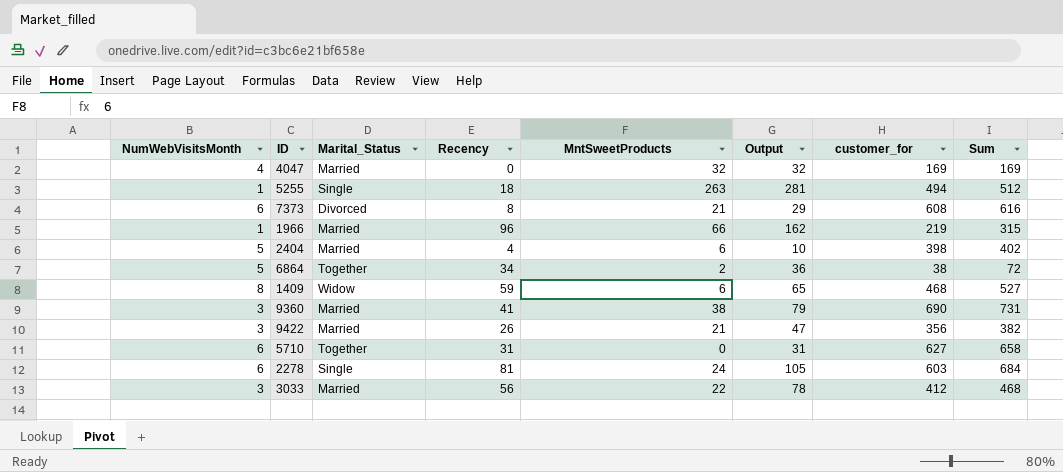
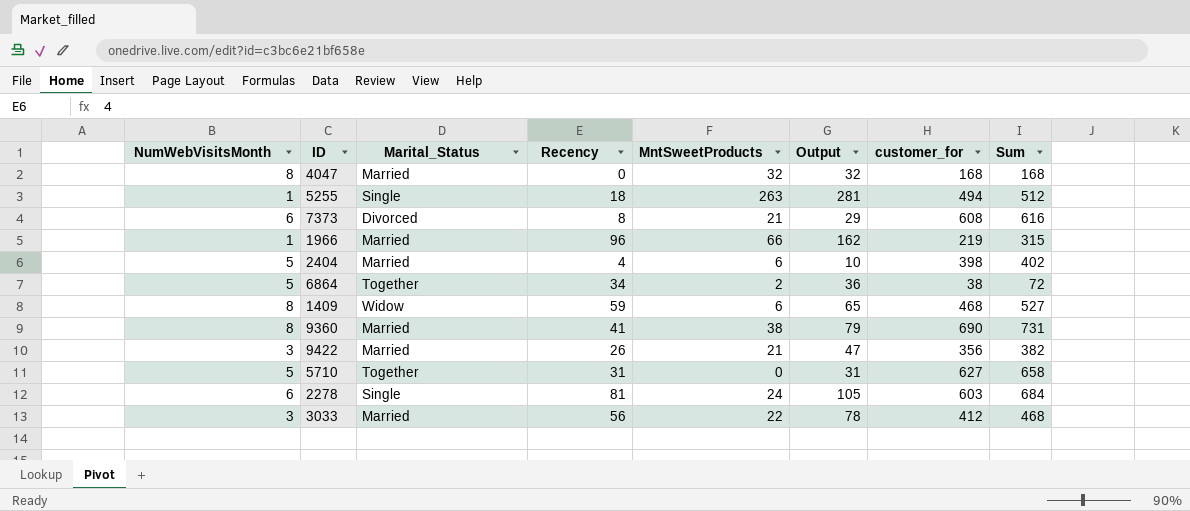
4047 | NumWebVisitsMonth: 4 -> 8
4047 | customer_for: 169 -> 168
4047 | Sum: 169 -> 168
9360 | NumWebVisitsMonth: 3 -> 8
5710 | NumWebVisitsMonth: 6 -> 5

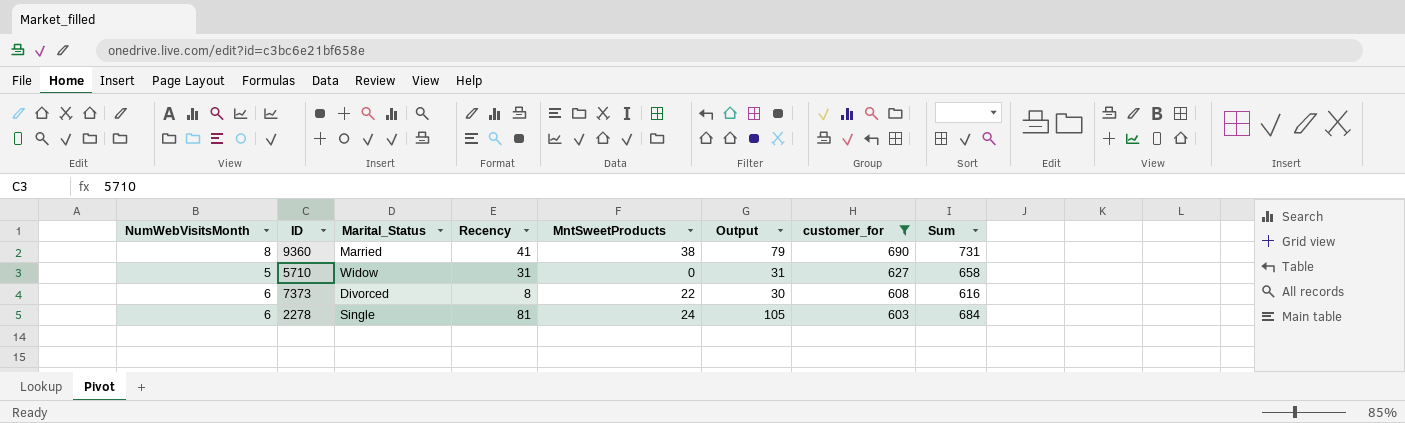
filter: none -> customer_for >= 603
row order: none -> customer_for descending
5710 | Marital_Status: Together -> Widow
7373 | MntSweetProducts: 21 -> 22
7373 | Output: 29 -> 30

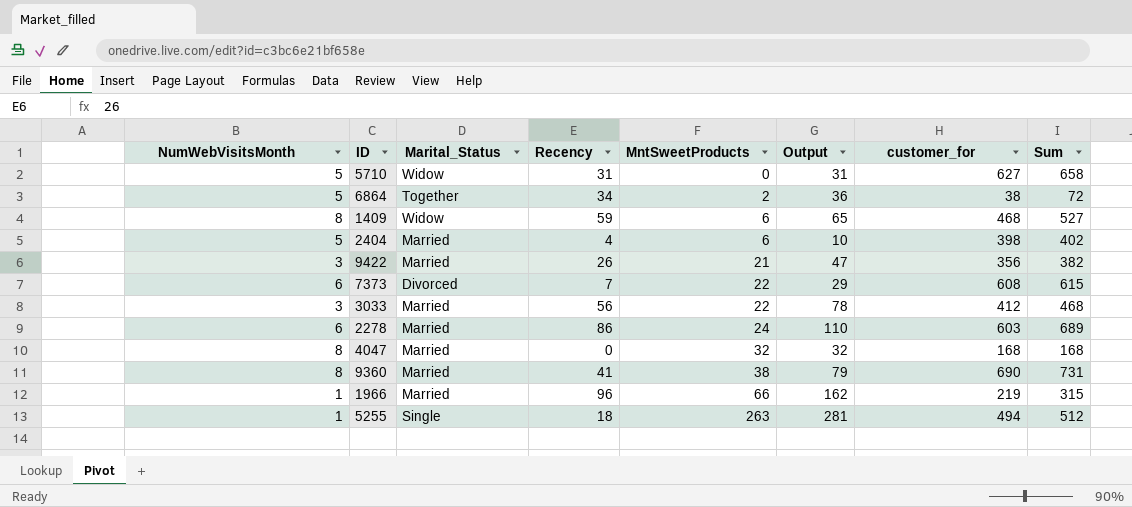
filter: customer_for >= 603 -> none
row order: customer_for descending -> MntSweetProducts ascending
7373 | Recency: 8 -> 7
7373 | Output: 30 -> 29
7373 | Sum: 616 -> 615
2278 | Marital_Status: Single -> Married
2278 | Recency: 81 -> 86
2278 | Output: 105 -> 110
2278 | Sum: 684 -> 689

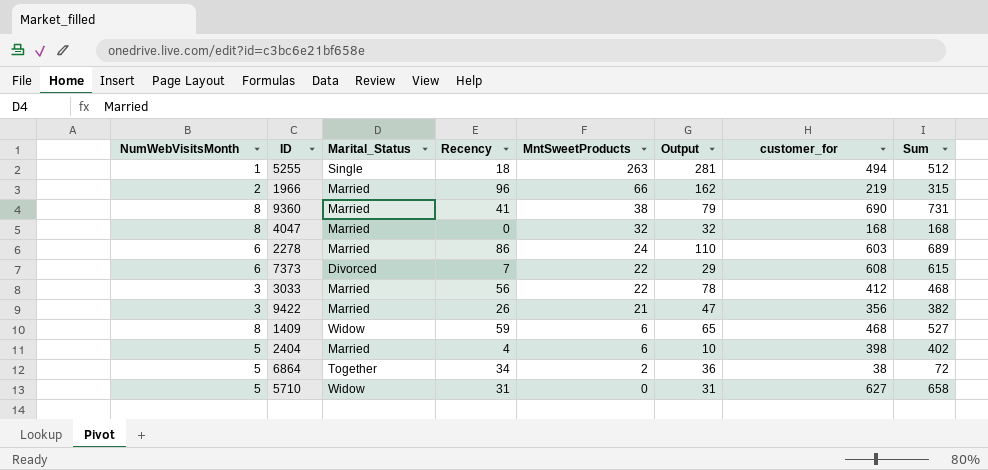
row order: MntSweetProducts ascending -> MntSweetProducts descending
1966 | NumWebVisitsMonth: 1 -> 2

